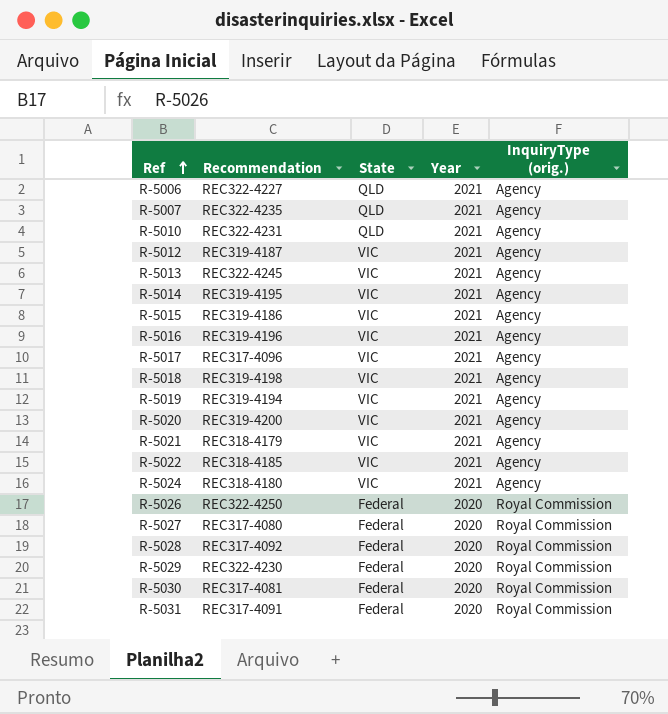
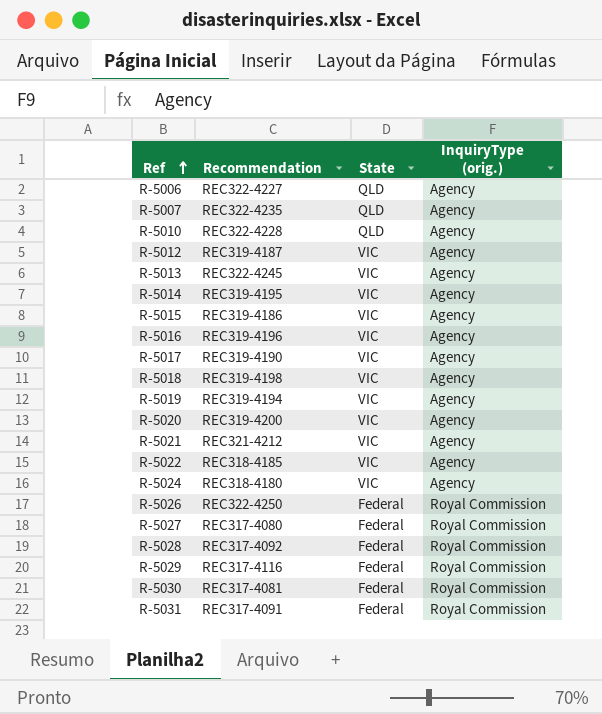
column Year | position: 4 -> none
R-5010 | Recommendation: REC322-4231 -> REC322-4228
R-5017 | Recommendation: REC317-4096 -> REC319-4190
R-5021 | Recommendation: REC318-4179 -> REC321-4212
R-5029 | Recommendation: REC322-4230 -> REC317-4116

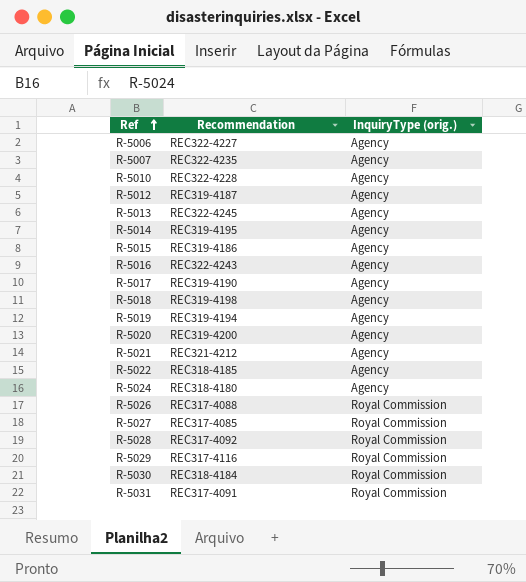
column State | position: 3 -> none
R-5016 | Recommendation: REC319-4196 -> REC322-4243
R-5026 | Recommendation: REC322-4250 -> REC317-4088
R-5027 | Recommendation: REC317-4080 -> REC317-4085
R-5030 | Recommendation: REC317-4081 -> REC318-4184

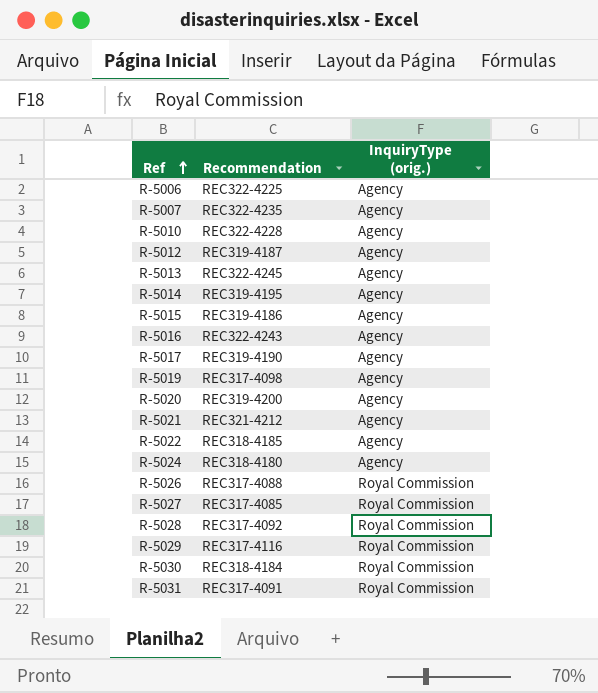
row R-5018: REC319-4198 | Agency -> none
R-5006 | Recommendation: REC322-4227 -> REC322-4225
R-5019 | Recommendation: REC319-4194 -> REC317-4098

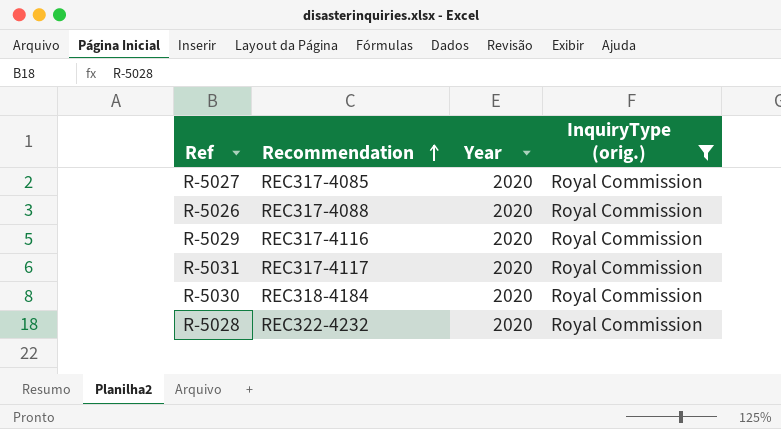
filter: none -> InquiryType (orig.) = Royal Commission
row order: Ref ascending -> Recommendation ascending
column Year | position: none -> 3
R-5031 | Recommendation: REC317-4091 -> REC317-4117
R-5028 | Recommendation: REC317-4092 -> REC322-4232

